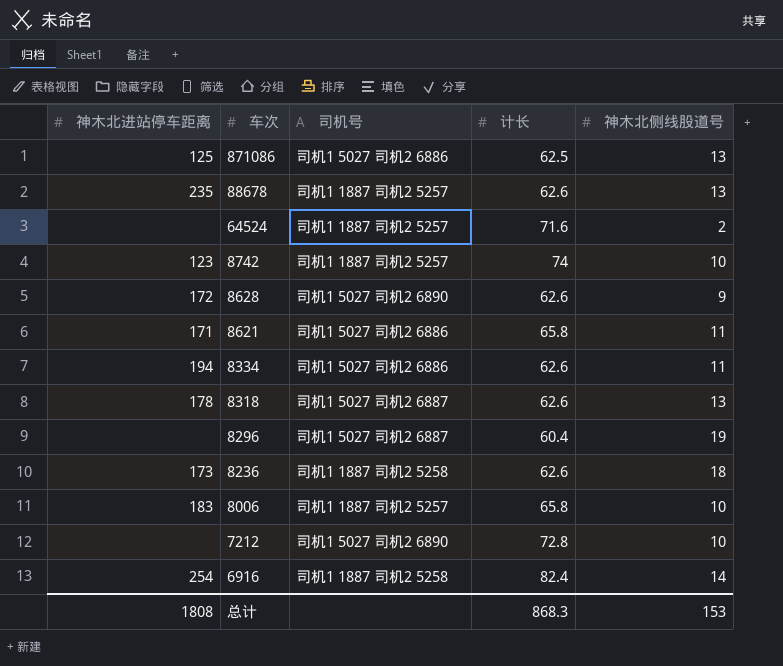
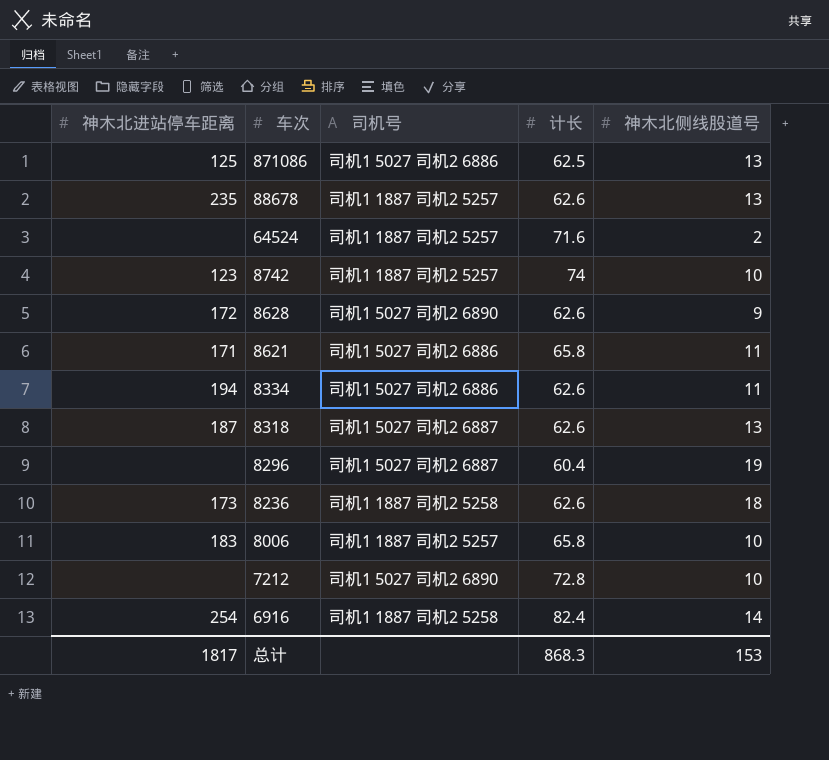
8318 | 神木北进站停车距离: 178 -> 187
总计 | 神木北进站停车距离: 1808 -> 1817

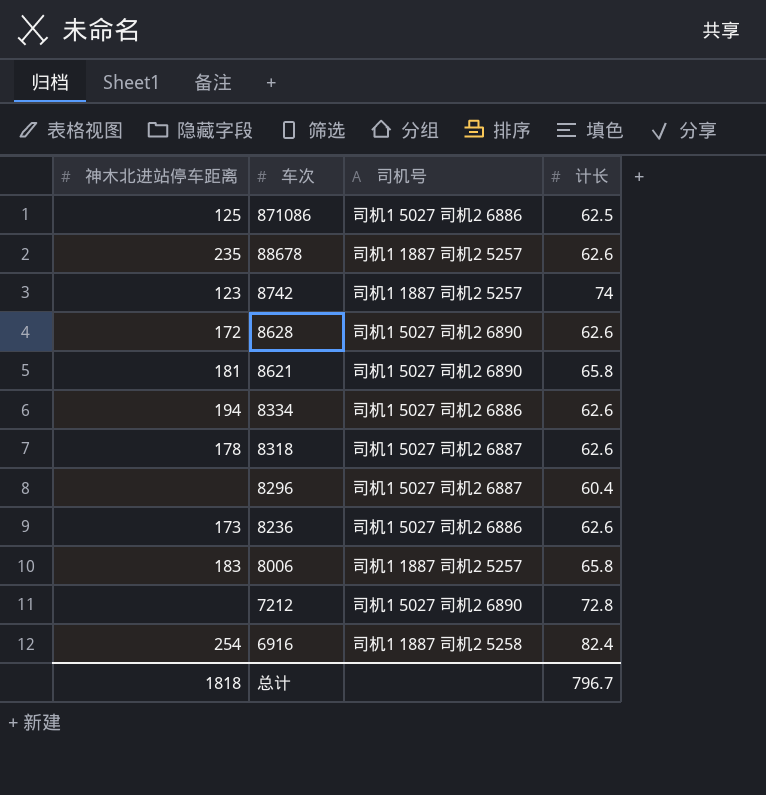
column 神木北侧线股道号 | position: 5 -> none
row 64524: none | 司机1 1887 司机2 5257 | 71.6 | 2 -> none
8621 | 神木北进站停车距离: 171 -> 181
8621 | 司机号: 司机1 5027 司机2 6886 -> 司机1 5027 司机2 6890
8318 | 神木北进站停车距离: 187 -> 178
8236 | 司机号: 司机1 1887 司机2 5258 -> 司机1 5027 司机2 6886
总计 | 神木北进站停车距离: 1817 -> 1818
总计 | 计长: 868.3 -> 796.7

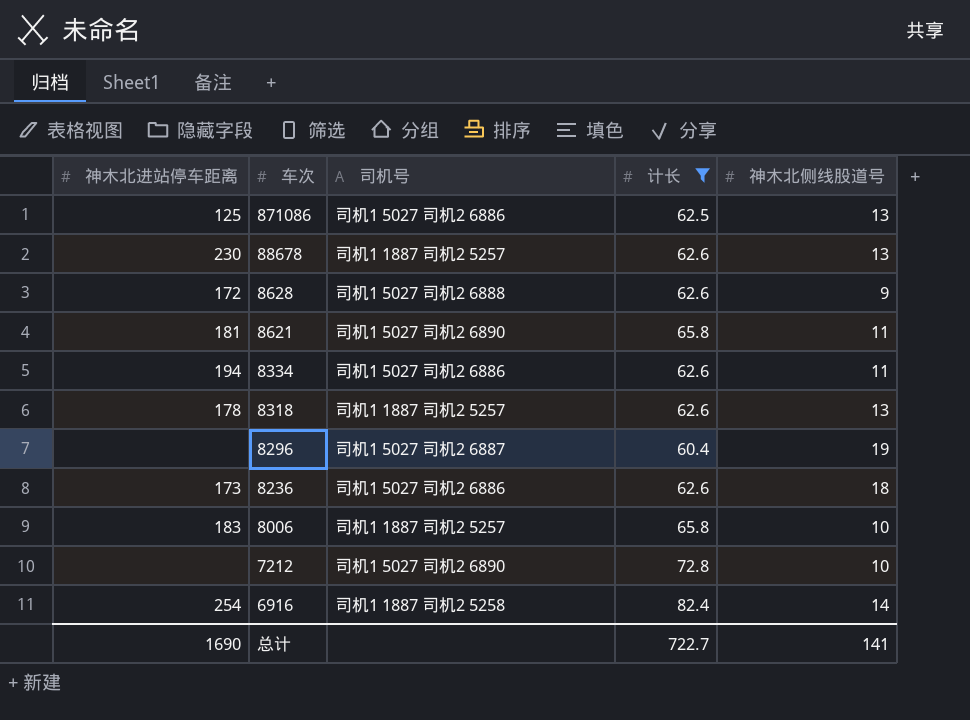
filter: none -> 计长 != 74
column 神木北侧线股道号 | position: none -> 5
88678 | 神木北进站停车距离: 235 -> 230
8628 | 司机号: 司机1 5027 司机2 6890 -> 司机1 5027 司机2 6888
8318 | 司机号: 司机1 5027 司机2 6887 -> 司机1 1887 司机2 5257
总计 | 神木北进站停车距离: 1818 -> 1690
总计 | 计长: 796.7 -> 722.7

